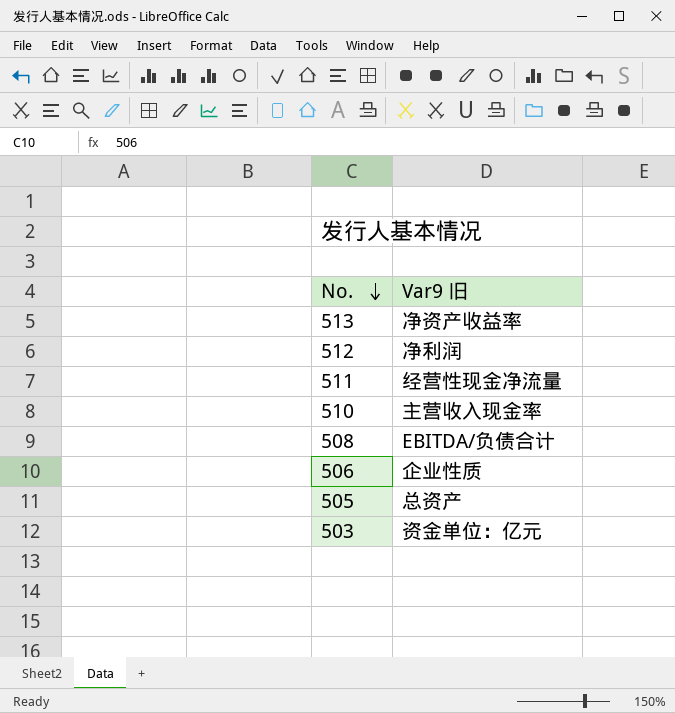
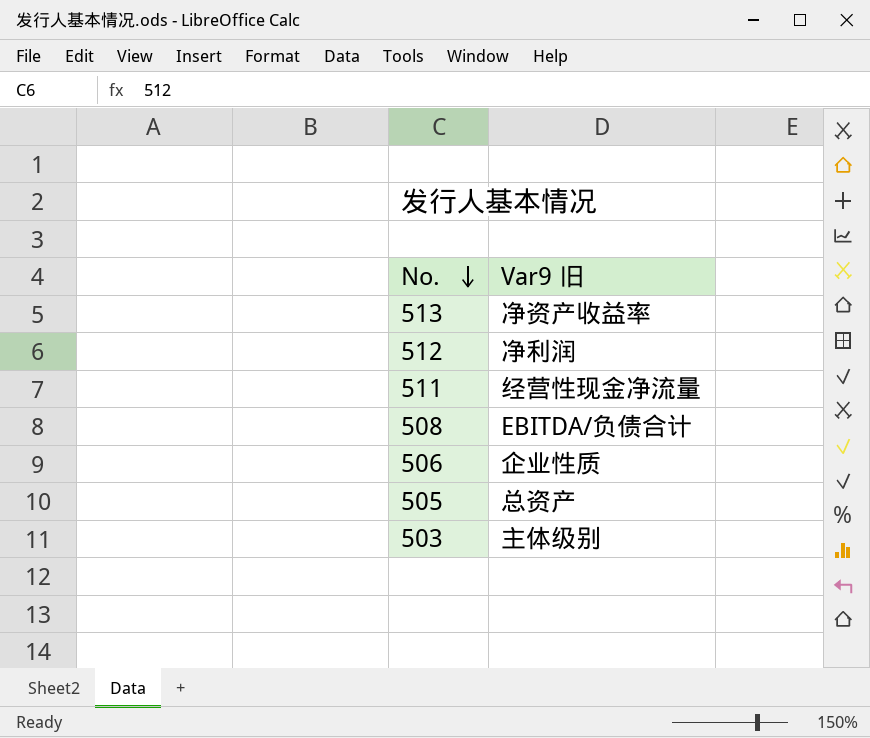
row 510: 主营收入现金率 -> none
503 | Var9 旧: 资金单位：亿元 -> 主体级别

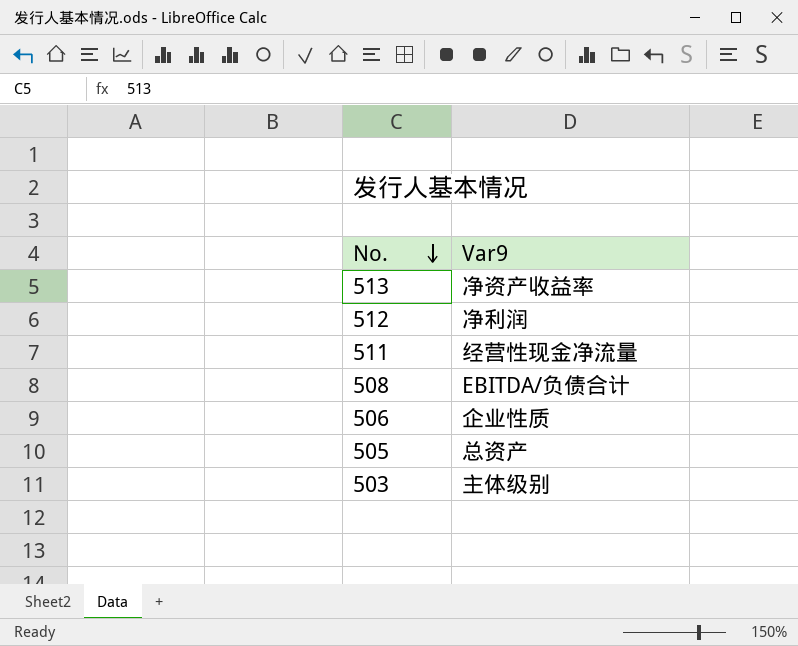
column name: Var9 旧 -> Var9

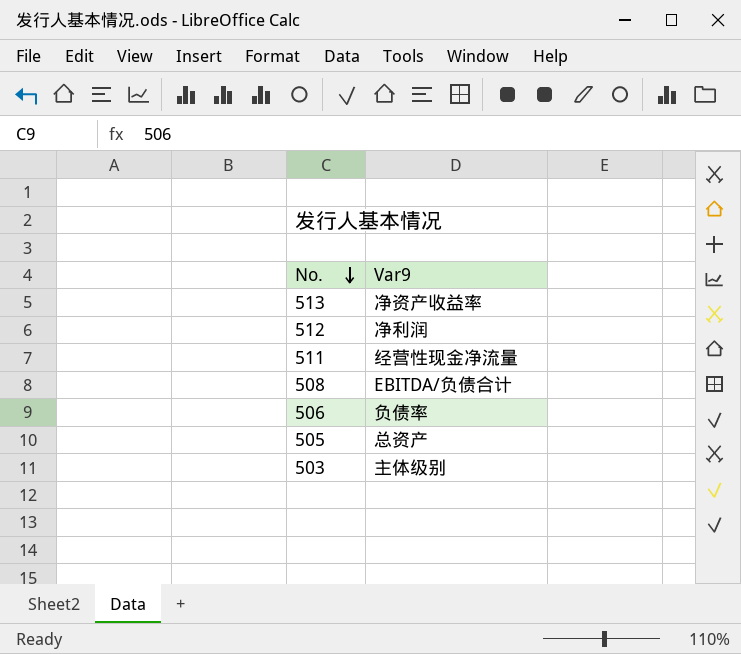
506 | Var9: 企业性质 -> 负债率

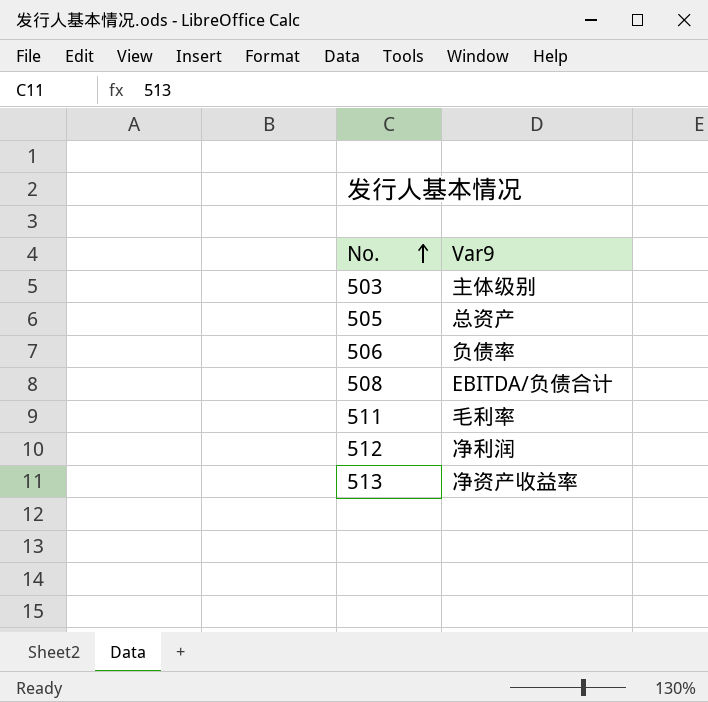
row order: No. descending -> No. ascending
511 | Var9: 经营性现金净流量 -> 毛利率

